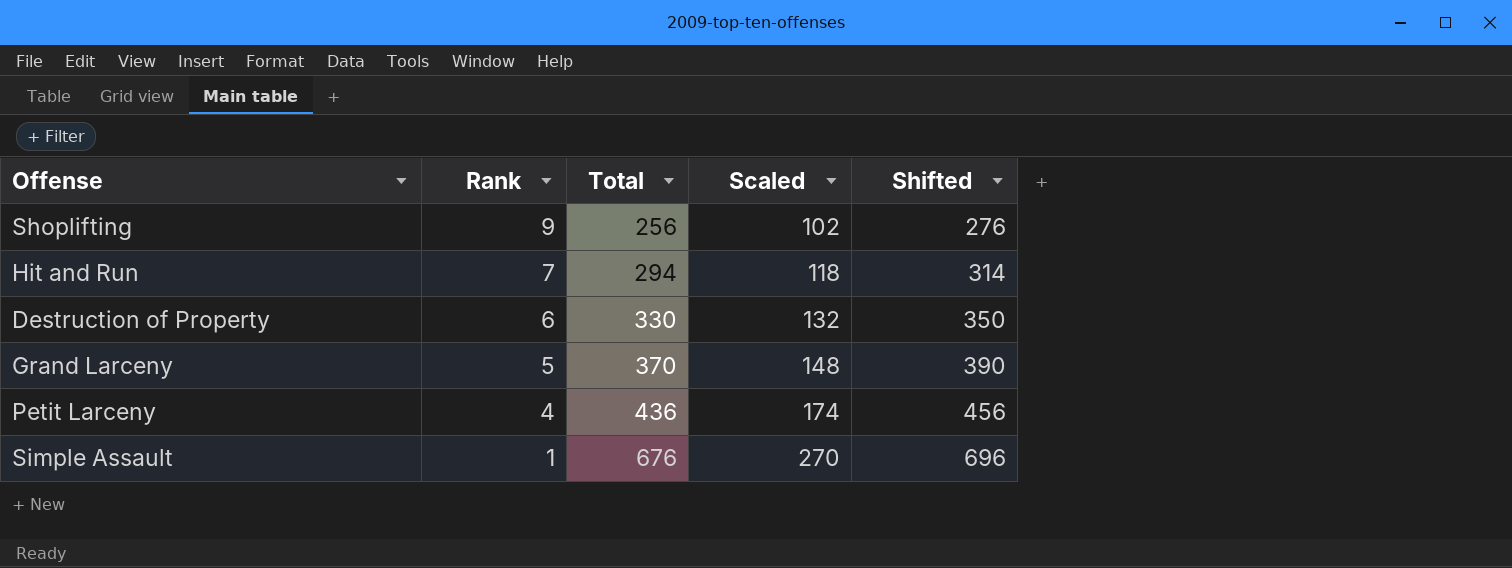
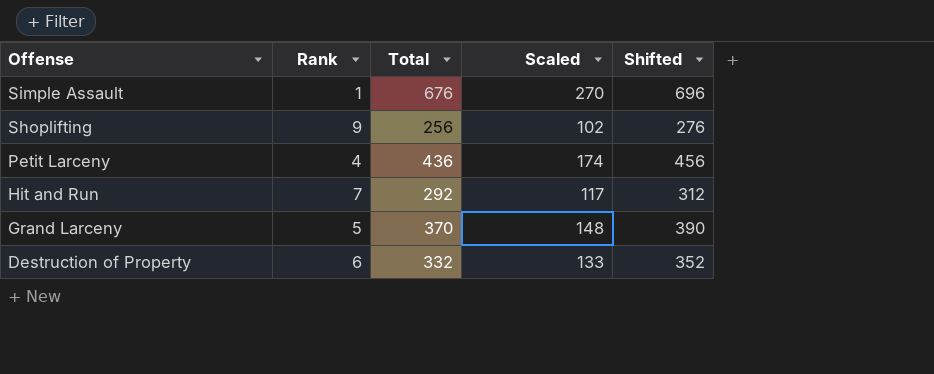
row order: Rank descending -> Offense descending
Hit and Run | Total: 294 -> 292
Hit and Run | Scaled: 118 -> 117
Hit and Run | Shifted: 314 -> 312
Destruction of Property | Total: 330 -> 332
Destruction of Property | Scaled: 132 -> 133
Destruction of Property | Shifted: 350 -> 352

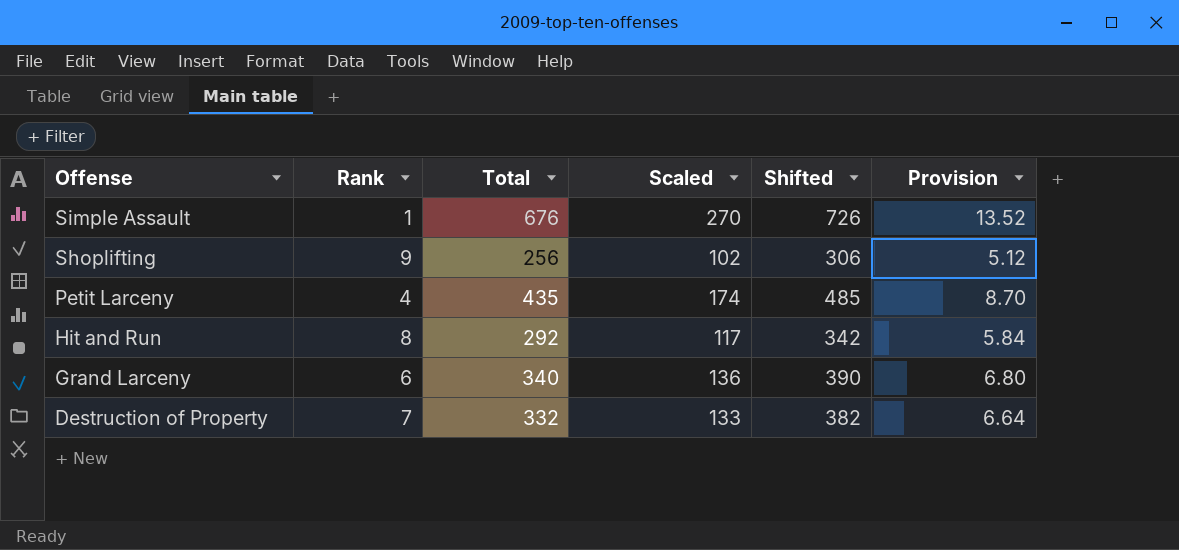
column Shifted | formula: [Total] + 20 -> [Total] + 50
column Provision | formula: none -> [Total] * 0.02
Petit Larceny | Total: 436 -> 435
Hit and Run | Rank: 7 -> 8
Grand Larceny | Rank: 5 -> 6
Grand Larceny | Total: 370 -> 340
Grand Larceny | Scaled: 148 -> 136
Destruction of Property | Rank: 6 -> 7

